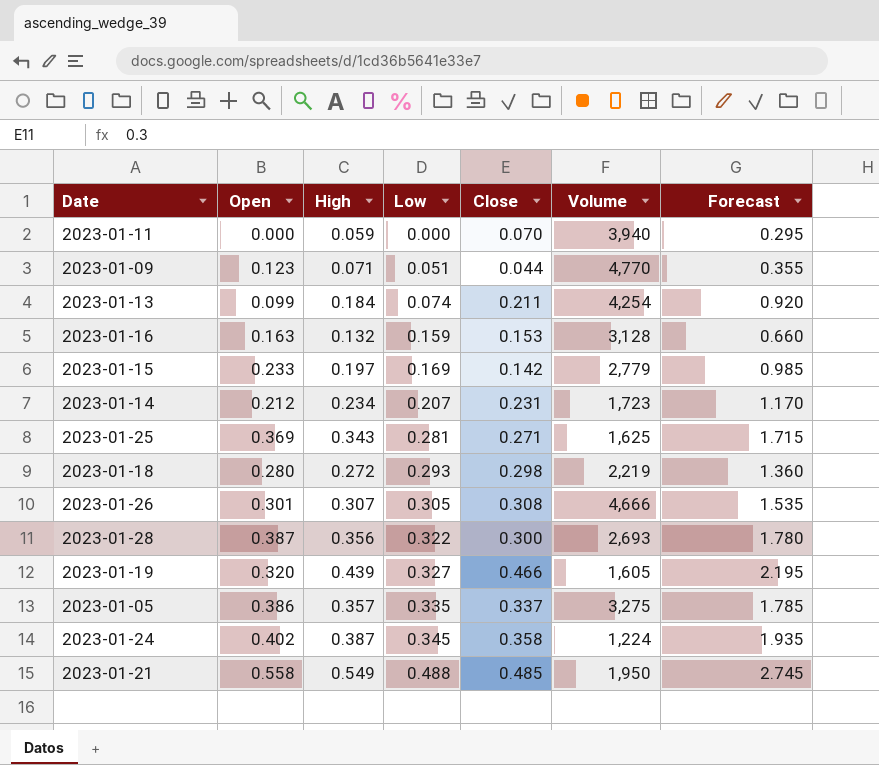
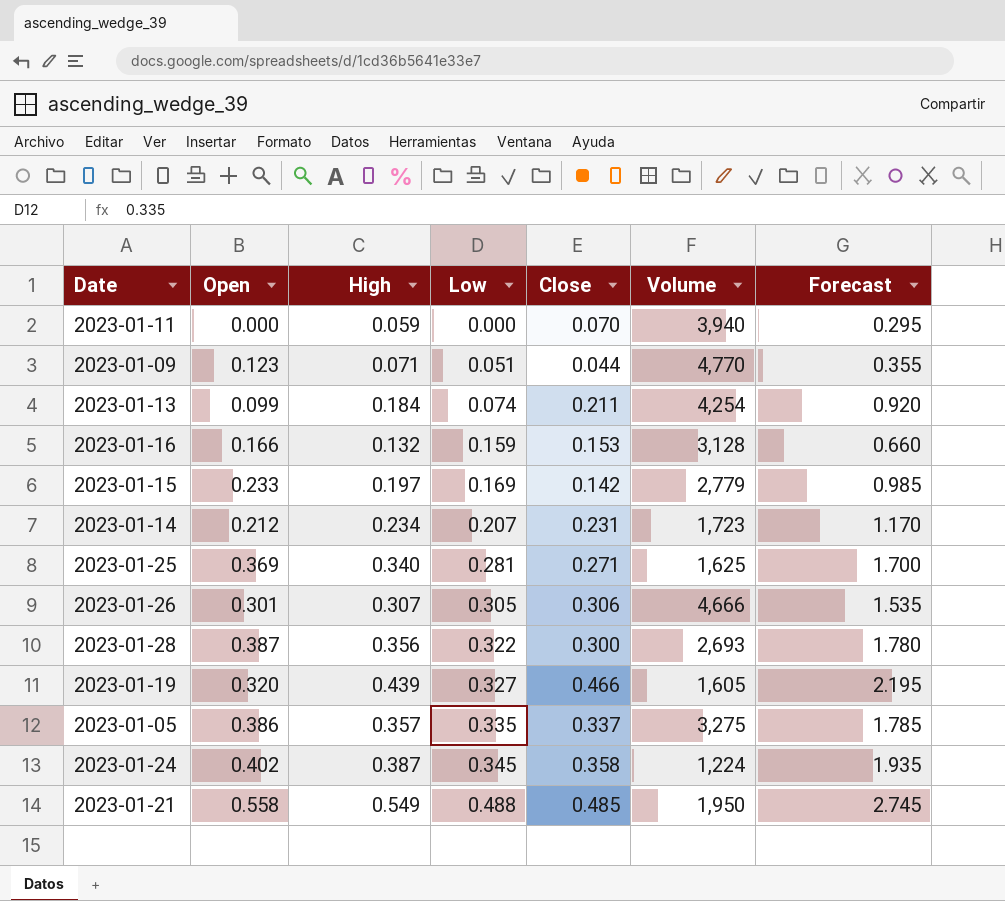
row 2023-01-18: 0.280 | 0.272 | 0.293 | 0.298 | 2,219 | 1.360 -> none
2023-01-16 | Open: 0.163 -> 0.166
2023-01-25 | High: 0.343 -> 0.340
2023-01-25 | Forecast: 1.715 -> 1.700
2023-01-26 | Close: 0.308 -> 0.306

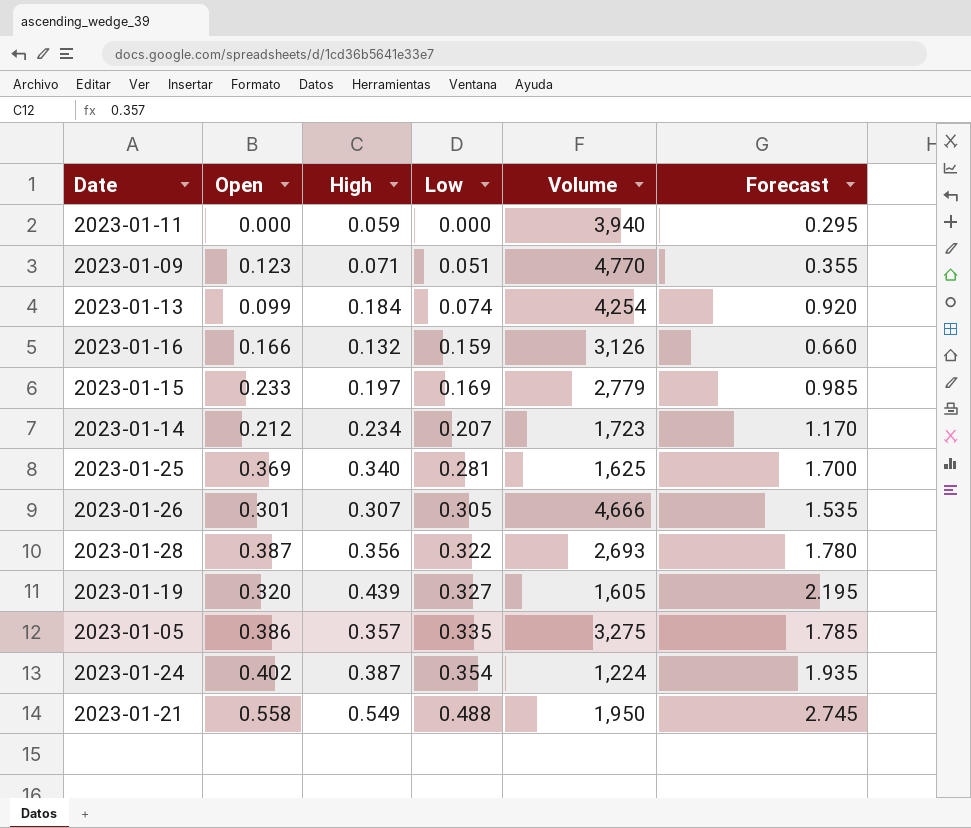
column Close | position: 5 -> none
2023-01-16 | Volume: 3,128 -> 3,126
2023-01-24 | Low: 0.345 -> 0.354

